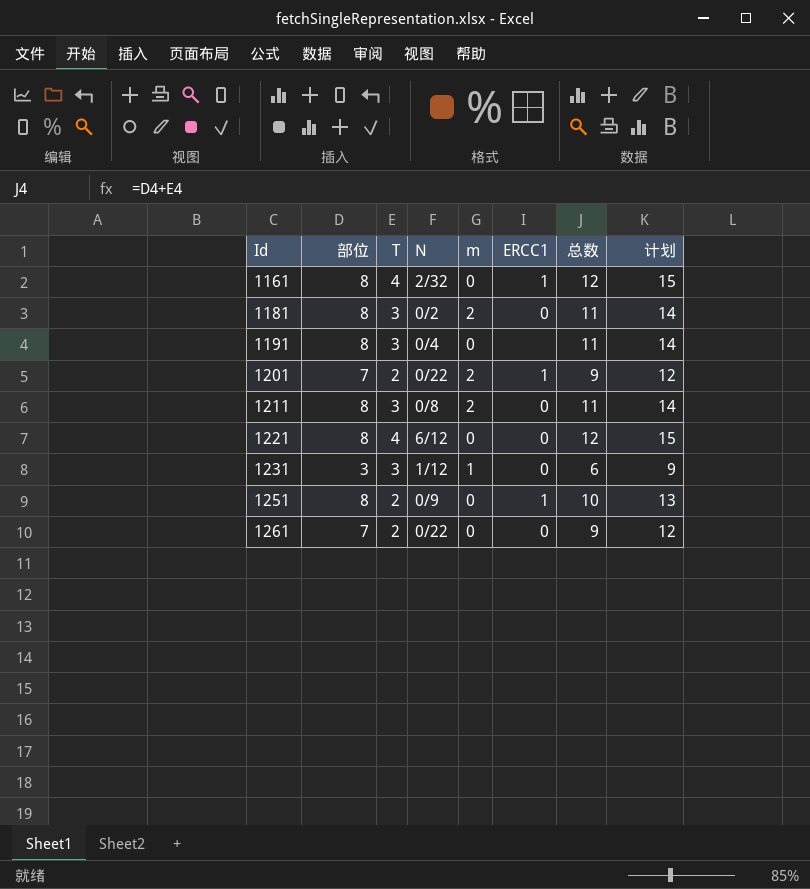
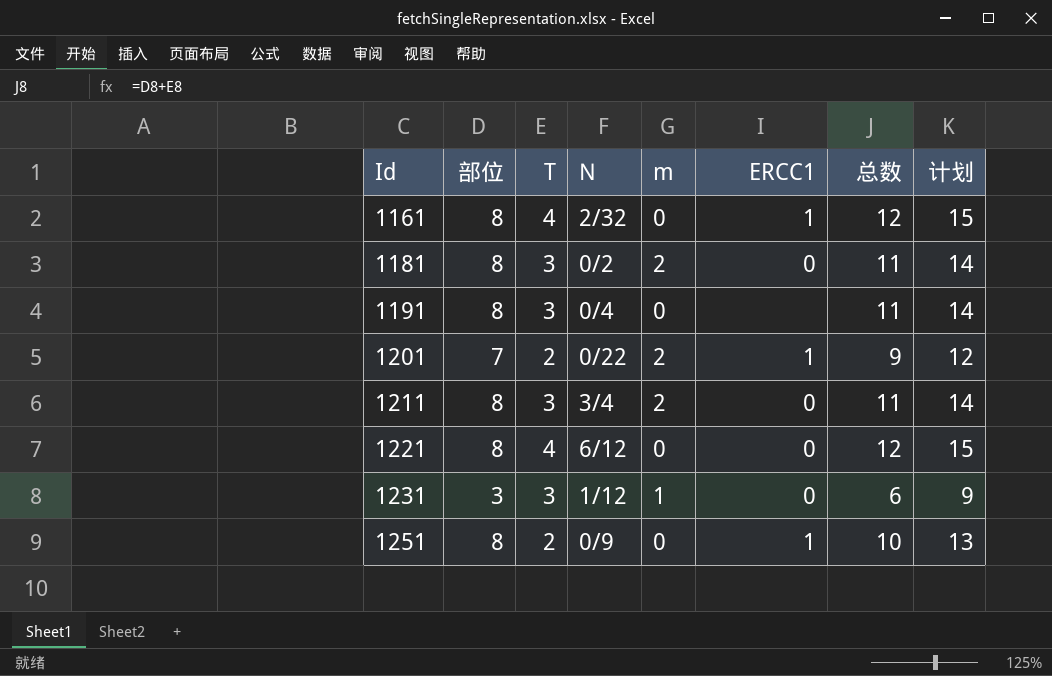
row 1261: 7 | 2 | 0/22 | 0 | 0 | 9 | 12 -> none
1211 | N: 0/8 -> 3/4

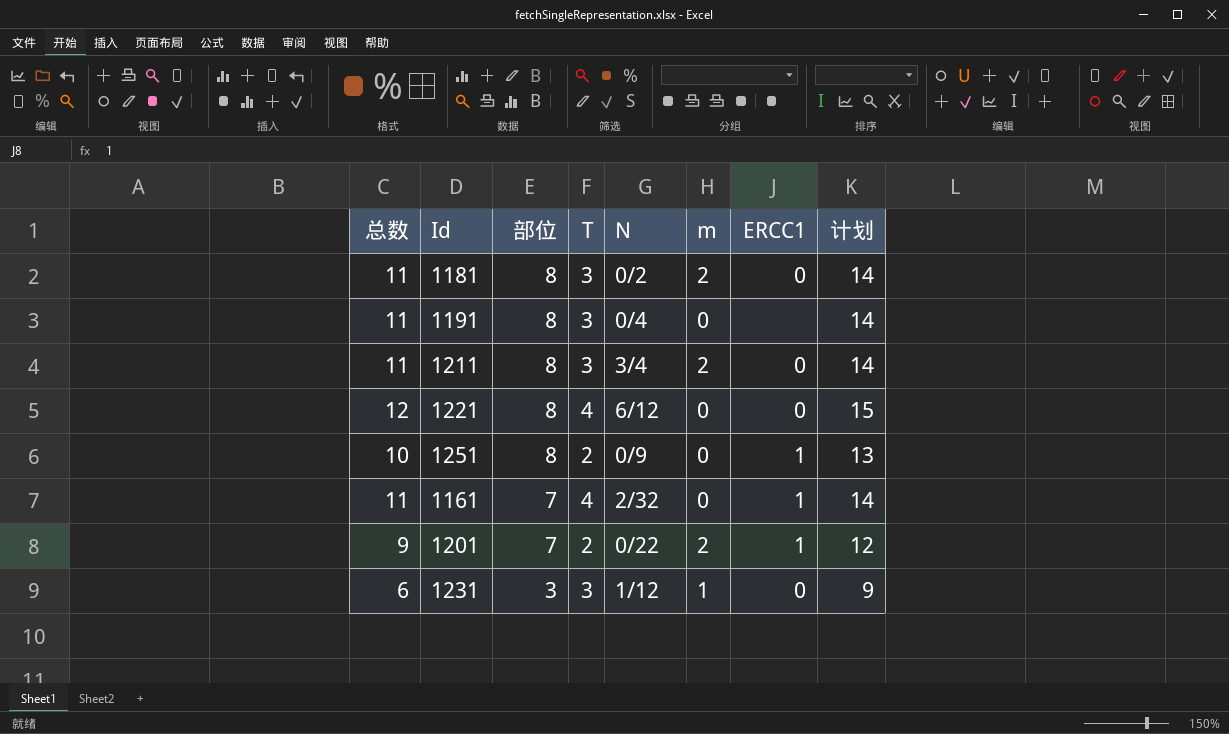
row order: Id ascending -> 部位 descending
column 总数 | position: 7 -> 1
1161 | 总数: 12 -> 11
1161 | 部位: 8 -> 7
1161 | 计划: 15 -> 14

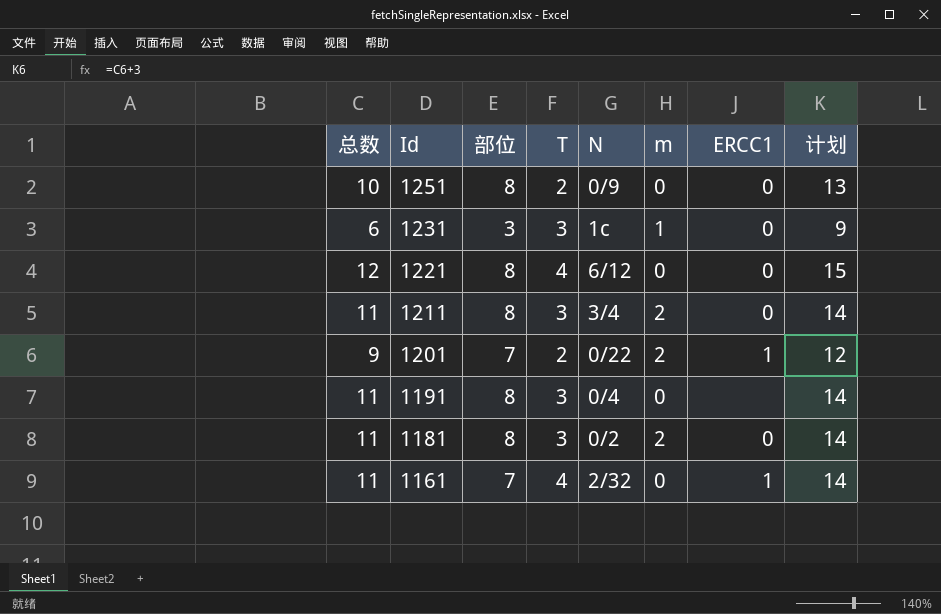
row order: 部位 descending -> Id descending
1251 | ERCC1: 1 -> 0
1231 | N: 1/12 -> 1c

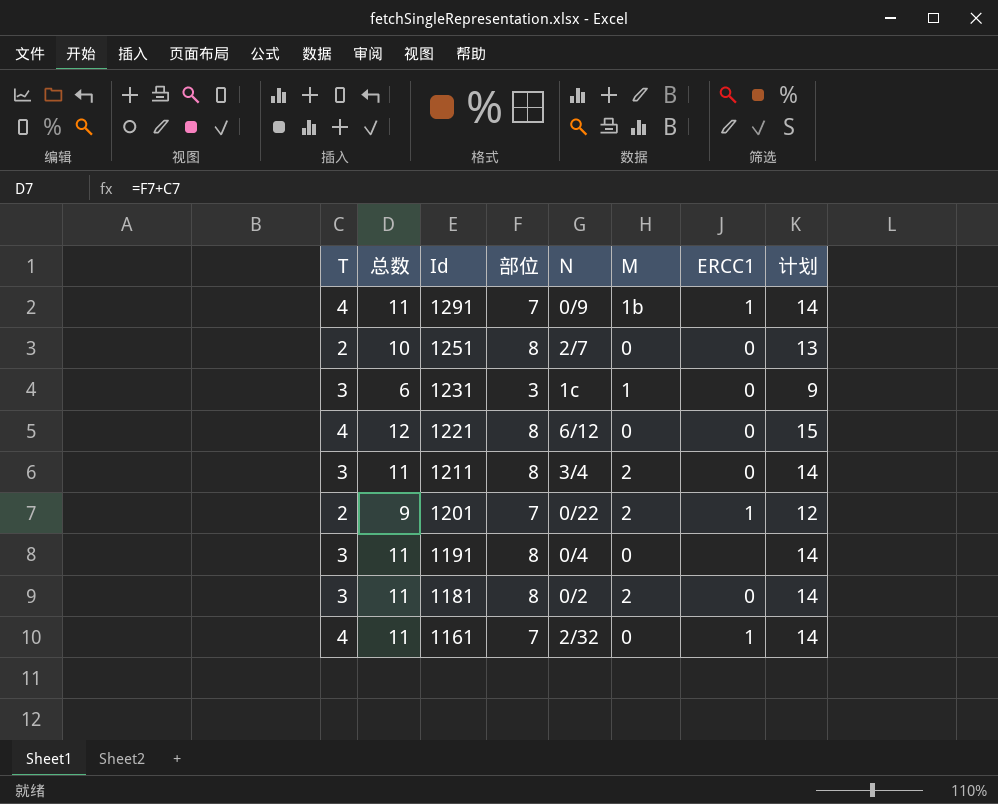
column T | position: 4 -> 1
column name: m -> M
row 1291: none -> 4 | 11 | 7 | 0/9 | 1b | 1 | 14
1251 | N: 0/9 -> 2/7

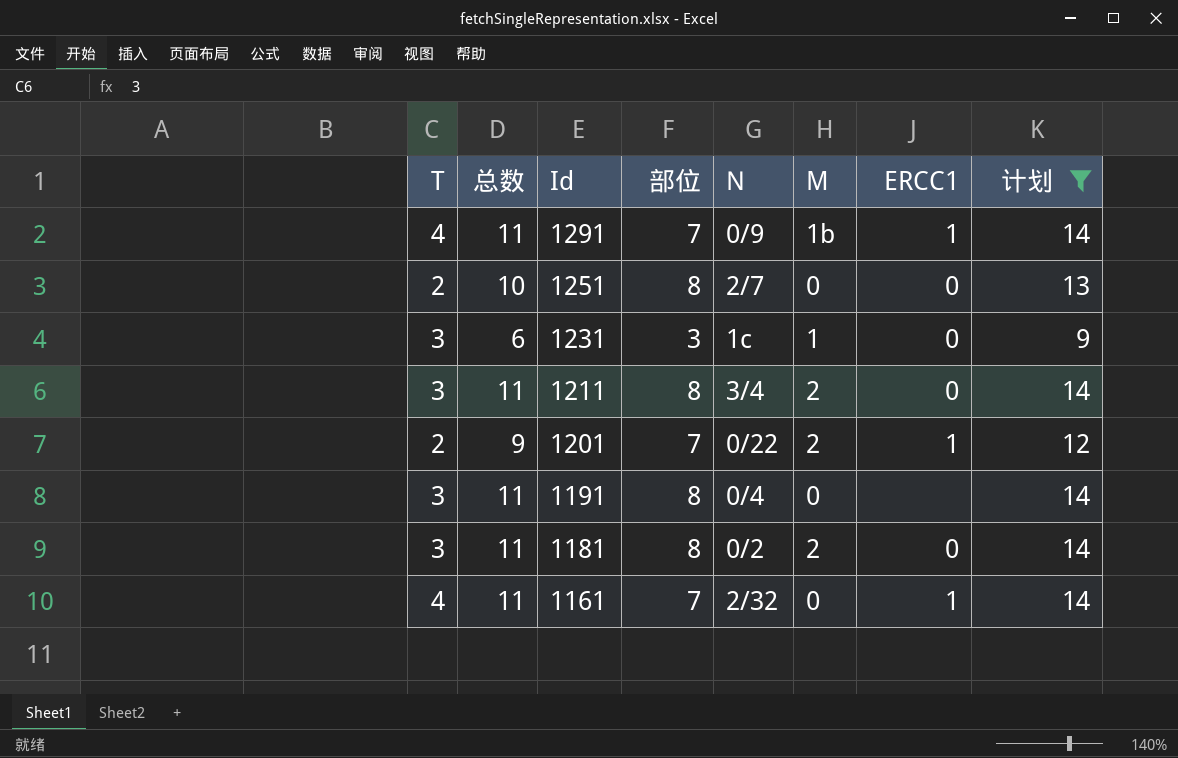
filter: none -> 计划 != 15

